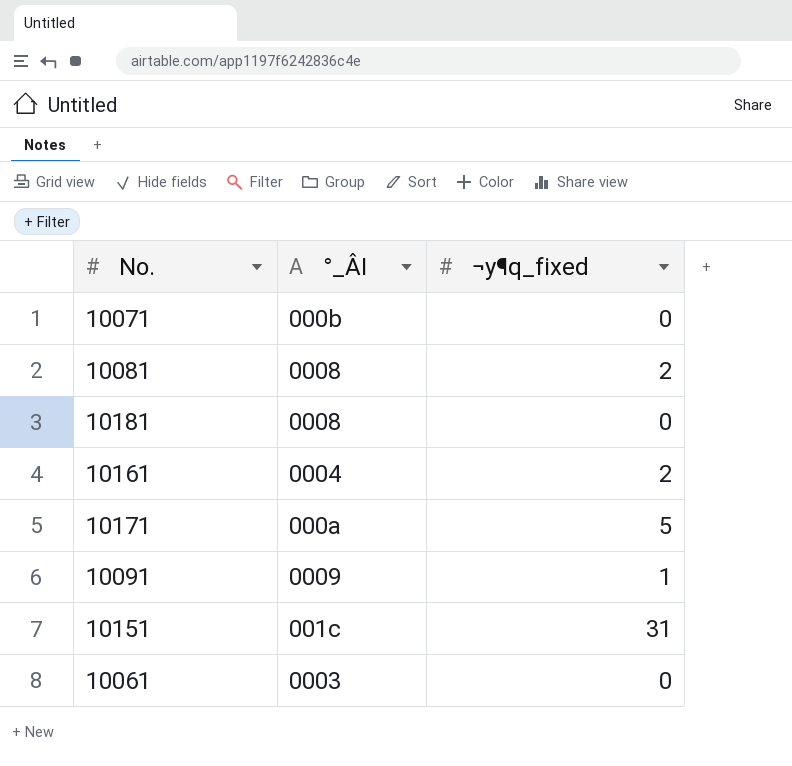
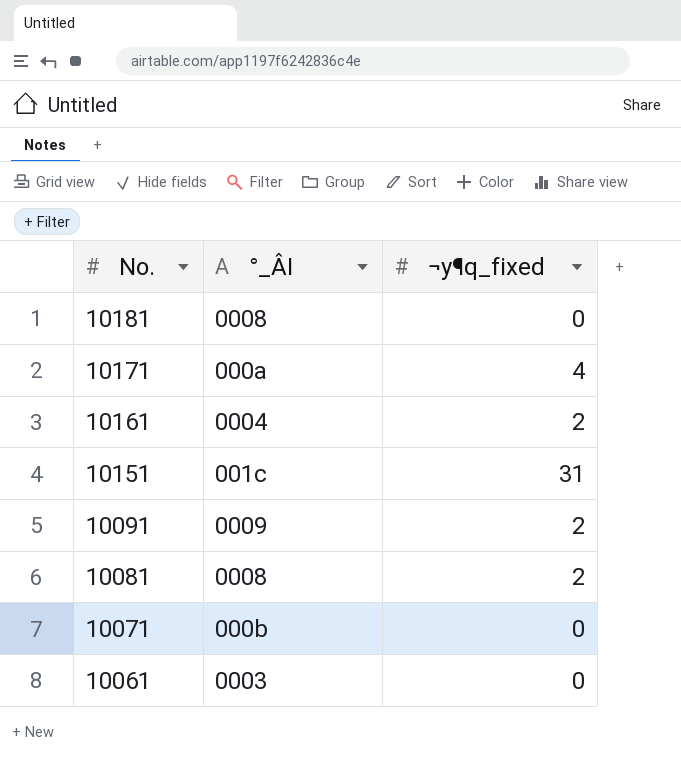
row order: none -> No. descending
10171 | ¬y¶q_fixed: 5 -> 4
10091 | ¬y¶q_fixed: 1 -> 2

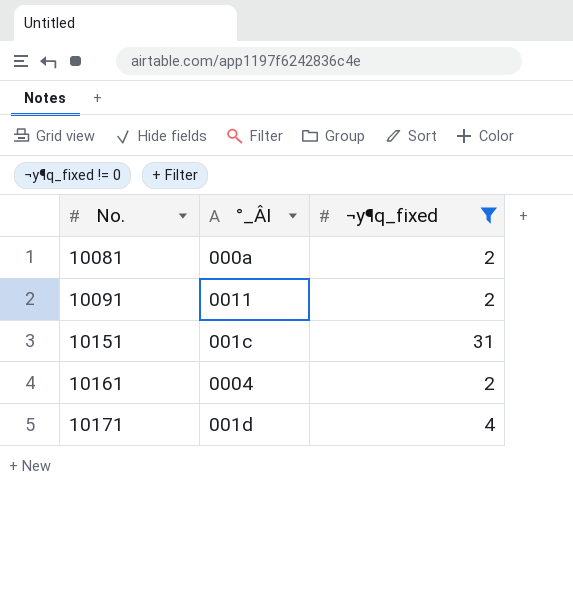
filter: none -> ¬y¶q_fixed != 0
row order: No. descending -> No. ascending
10081 | °_ÂI: 0008 -> 000a
10091 | °_ÂI: 0009 -> 0011
10171 | °_ÂI: 000a -> 001d

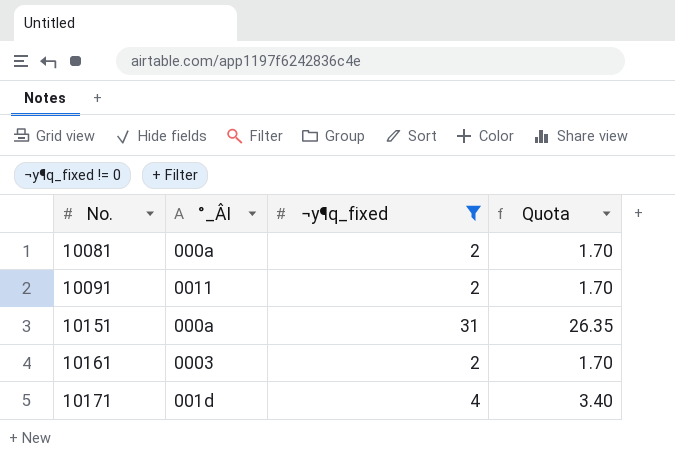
column Quota | formula: none -> [¬y¶q_fixed] * 0.85
10151 | °_ÂI: 001c -> 000a
10161 | °_ÂI: 0004 -> 0003

